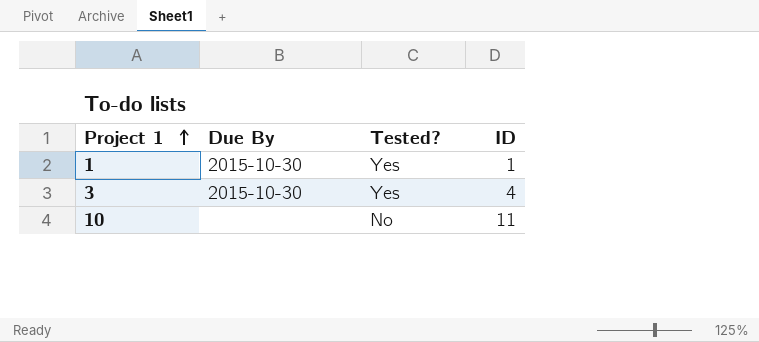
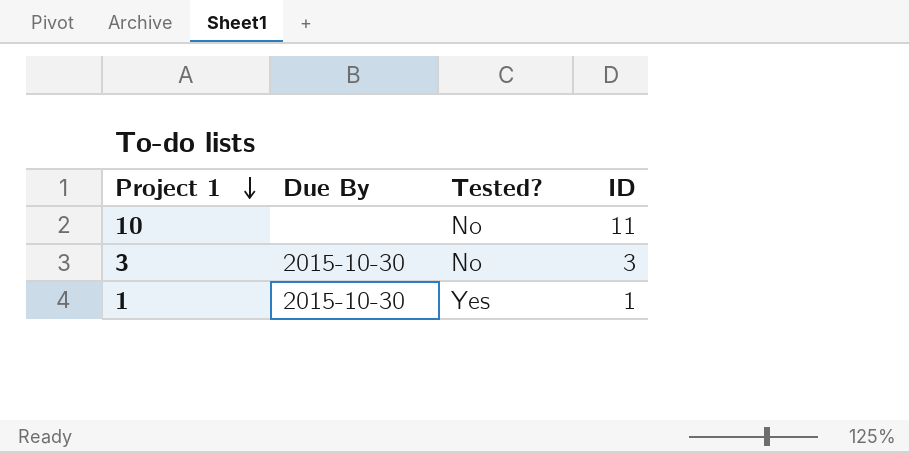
row order: Project 1 ascending -> Project 1 descending
3 | Tested?: Yes -> No
3 | ID: 4 -> 3

